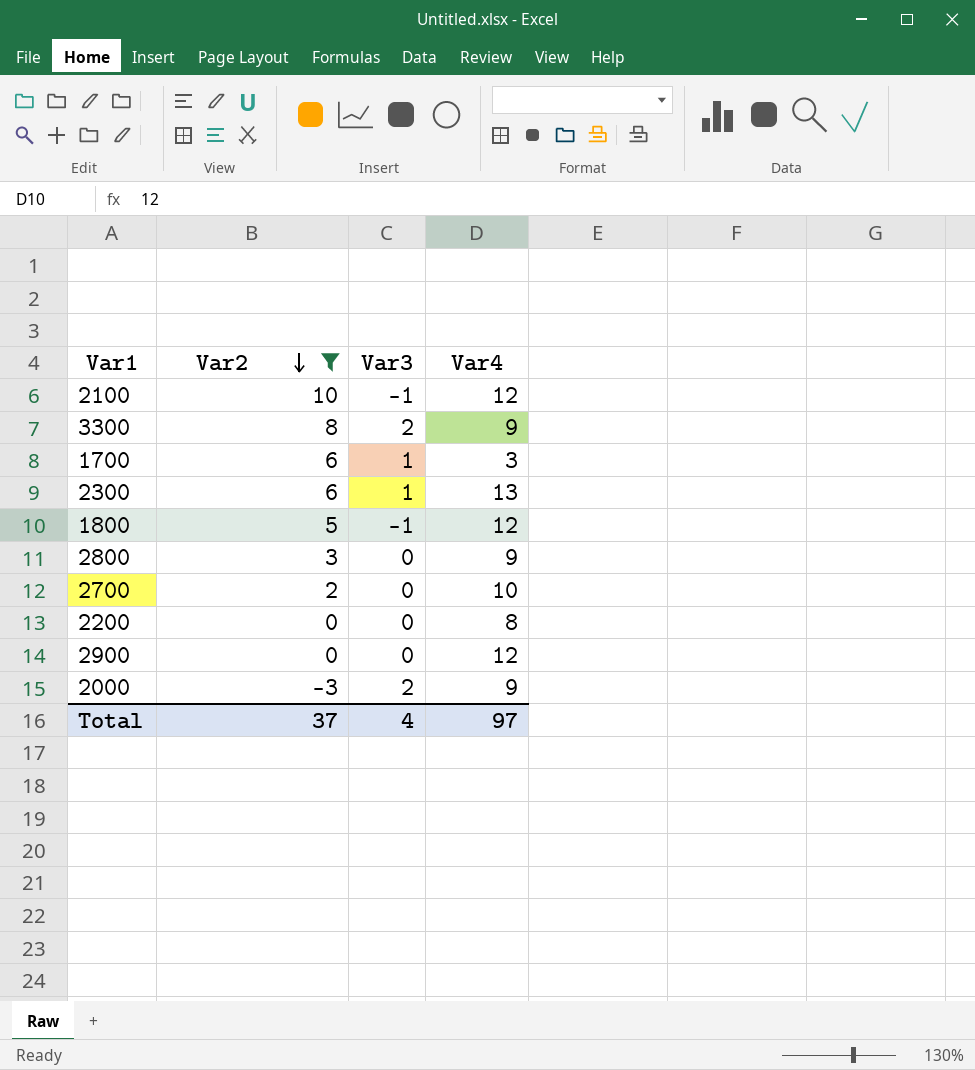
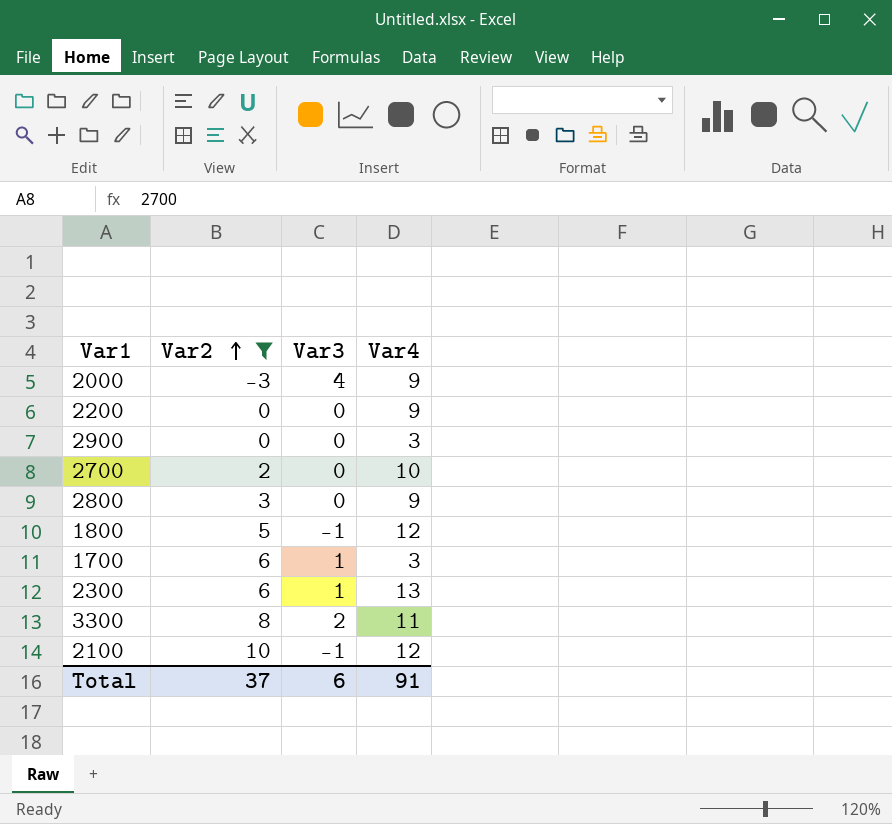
row order: Var2 descending -> Var2 ascending
2000 | Var3: 2 -> 4
2200 | Var4: 8 -> 9
2900 | Var4: 12 -> 3
3300 | Var4: 9 -> 11
Total | Var3: 4 -> 6
Total | Var4: 97 -> 91

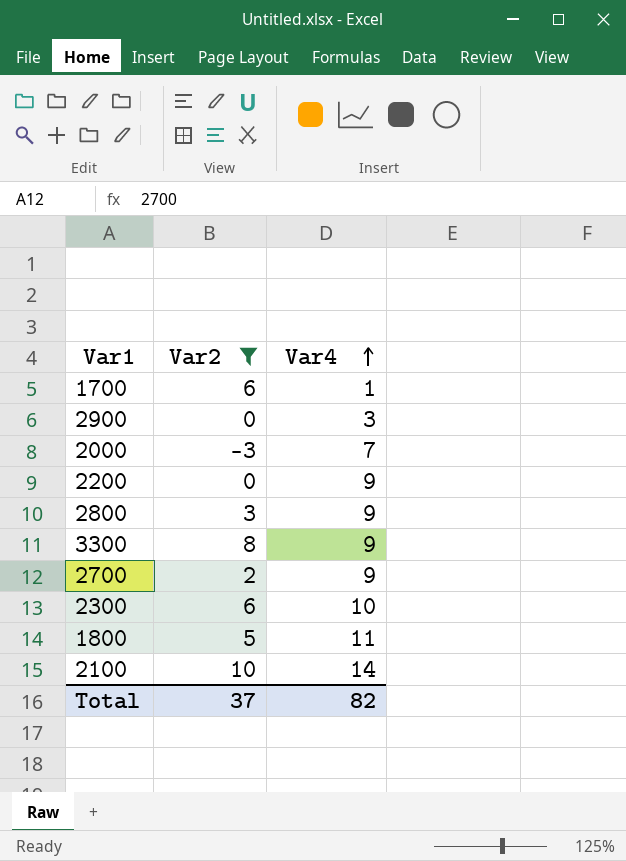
row order: Var2 ascending -> Var4 ascending
column Var3 | position: 3 -> none
1700 | Var4: 3 -> 1
2000 | Var4: 9 -> 7
3300 | Var4: 11 -> 9
2700 | Var4: 10 -> 9
2300 | Var4: 13 -> 10
1800 | Var4: 12 -> 11
2100 | Var4: 12 -> 14
Total | Var4: 91 -> 82

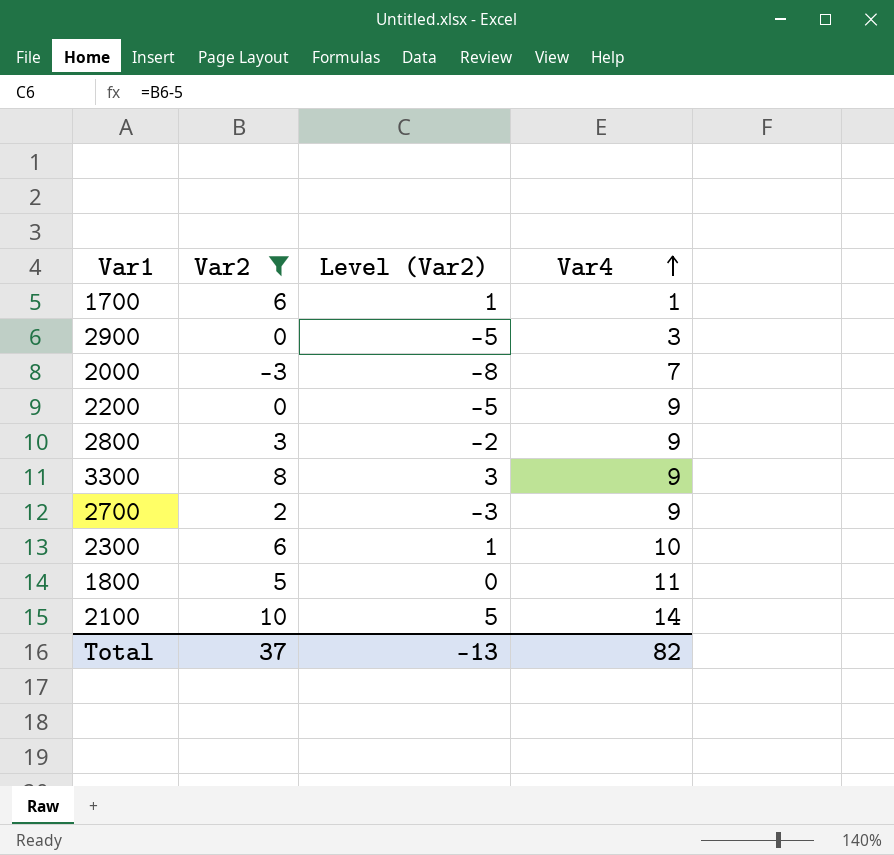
column Level (Var2) | formula: none -> [Var2] - 5

